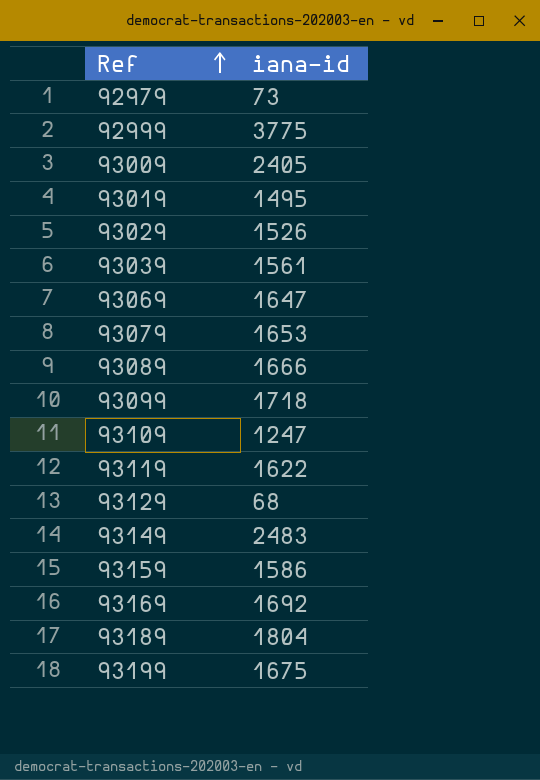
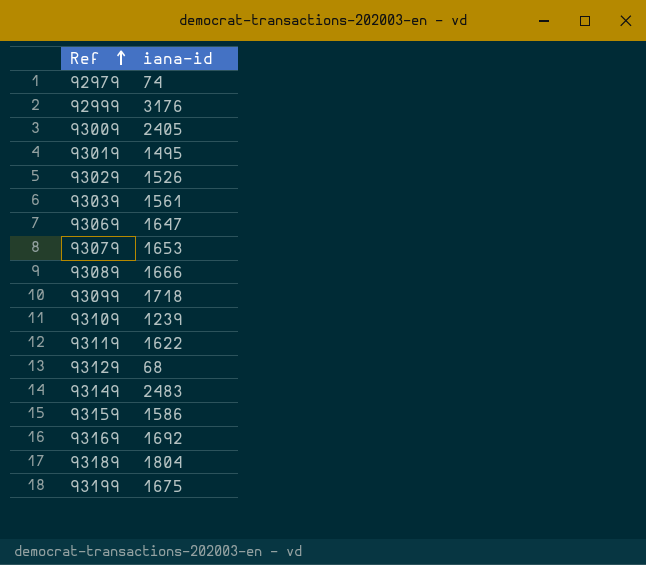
92979 | iana-id: 73 -> 74
92999 | iana-id: 3775 -> 3176
93109 | iana-id: 1247 -> 1239

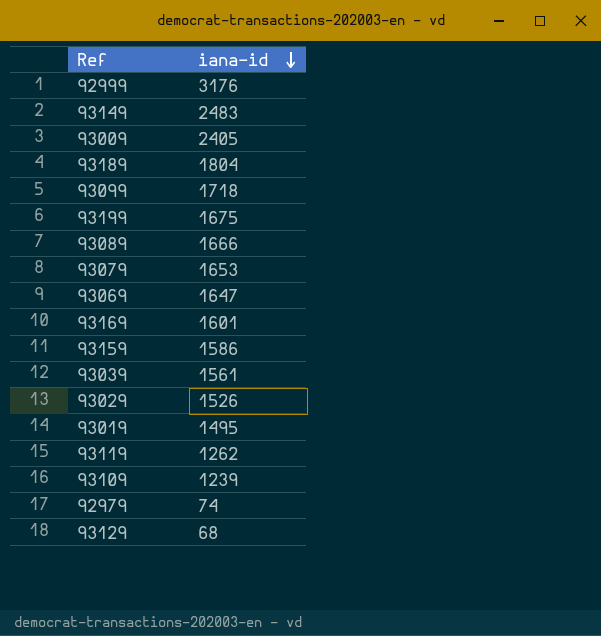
row order: Ref ascending -> iana-id descending
93169 | iana-id: 1692 -> 1601
93119 | iana-id: 1622 -> 1262

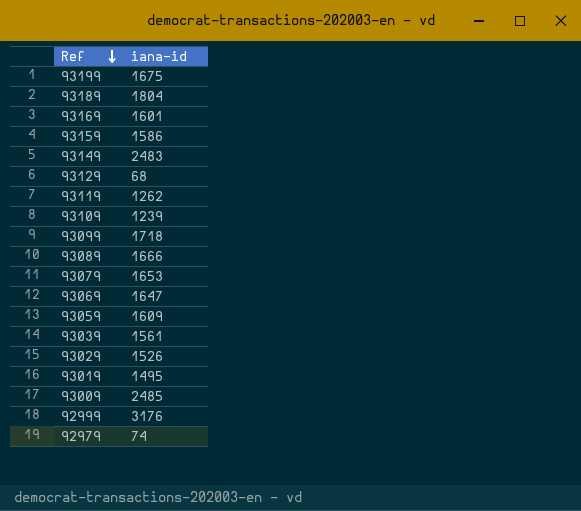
row order: iana-id descending -> Ref descending
row 93059: none -> 1609
93009 | iana-id: 2405 -> 2485

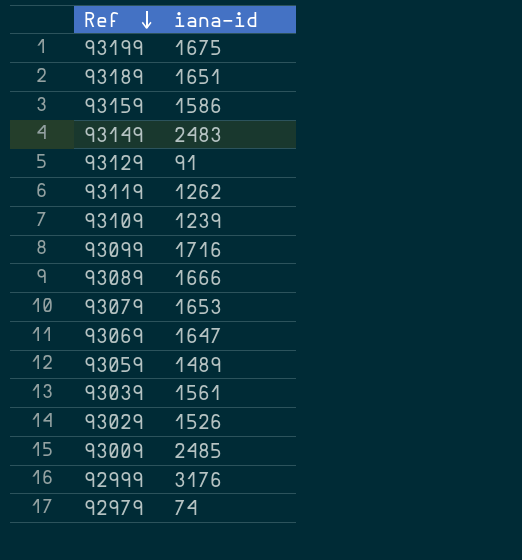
row 93169: 1601 -> none
row 93019: 1495 -> none
93189 | iana-id: 1804 -> 1651
93129 | iana-id: 68 -> 91
93099 | iana-id: 1718 -> 1716
93059 | iana-id: 1609 -> 1489

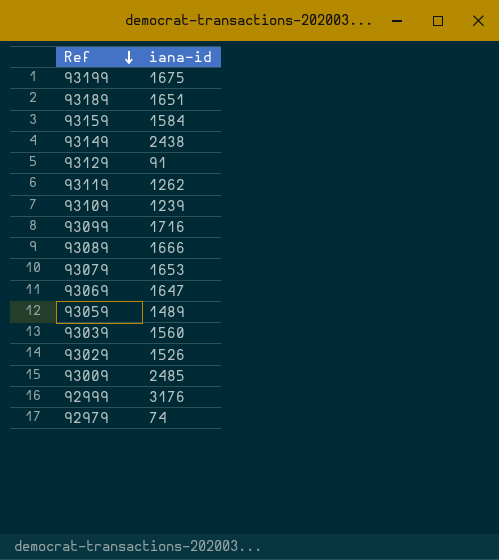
93159 | iana-id: 1586 -> 1584
93149 | iana-id: 2483 -> 2438
93039 | iana-id: 1561 -> 1560

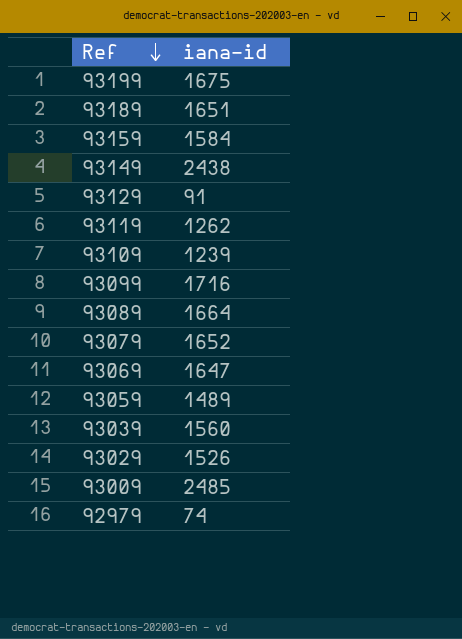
row 92999: 3176 -> none
93089 | iana-id: 1666 -> 1664
93079 | iana-id: 1653 -> 1652

